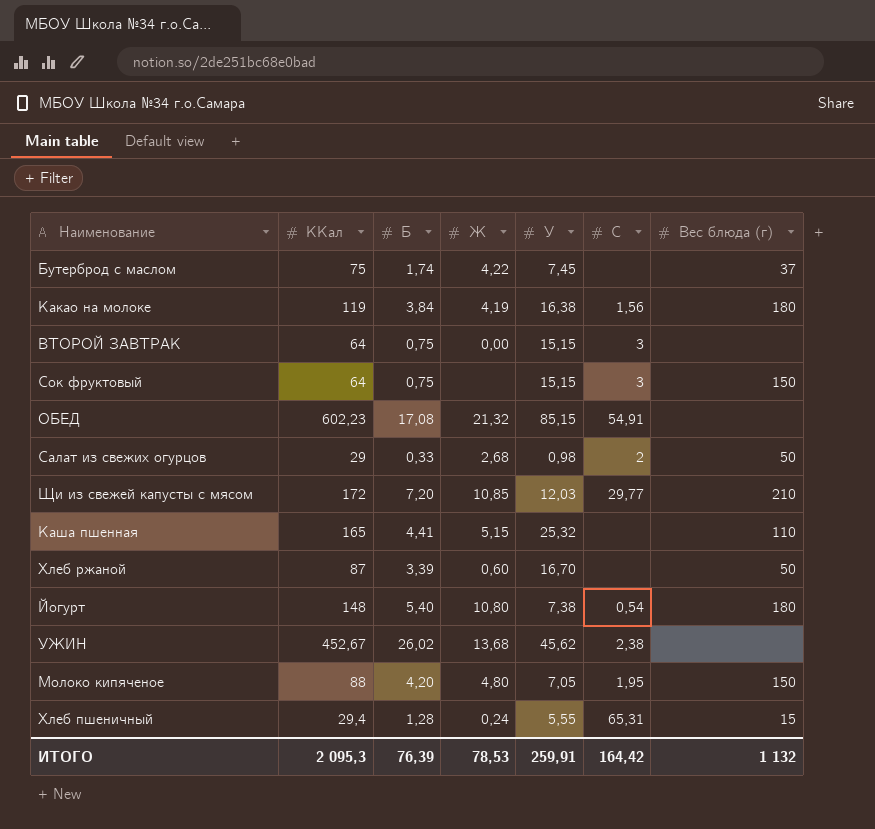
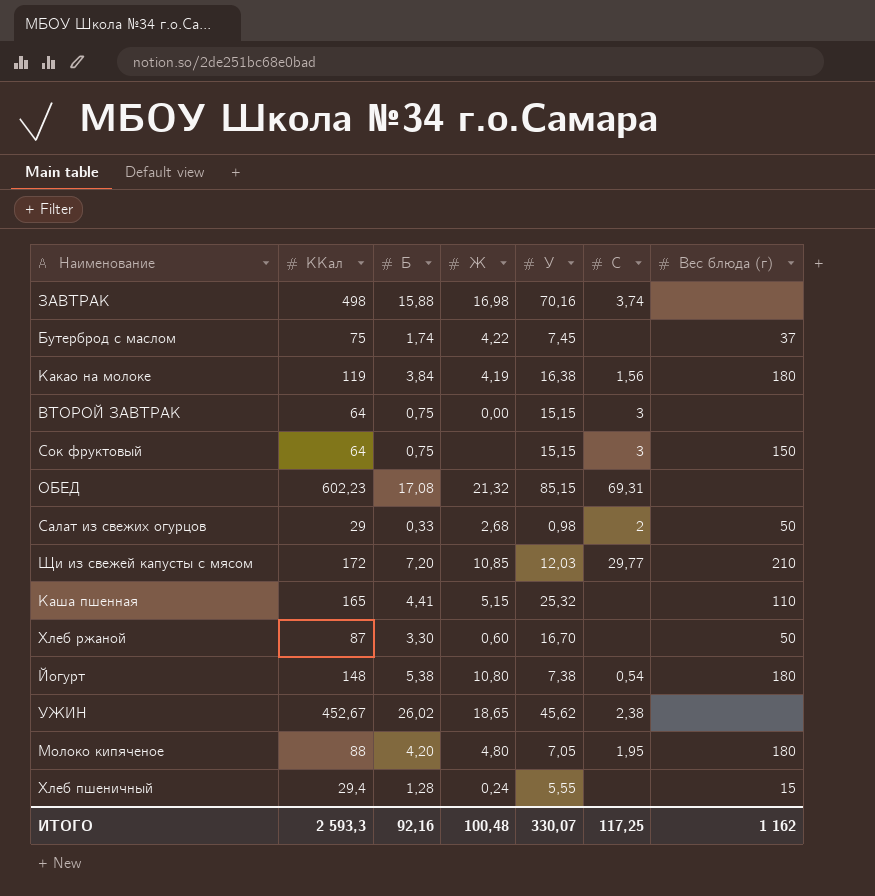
row ЗАВТРАК: none -> 498 | 15,88 | 16,98 | 70,16 | 3,74 | none
ОБЕД | C: 54,91 -> 69,31
Хлеб ржаной | Б: 3,39 -> 3,30
Йогурт | Б: 5,40 -> 5,38
УЖИН | Ж: 13,68 -> 18,65
Молоко кипяченое | Вес блюда (г): 150 -> 180
Хлеб пшеничный | C: 65,31 -> none
ИТОГО | ККал: 2 095,3 -> 2 593,3
ИТОГО | Б: 76,39 -> 92,16
ИТОГО | Ж: 78,53 -> 100,48
ИТОГО | У: 259,91 -> 330,07
ИТОГО | C: 164,42 -> 117,25
ИТОГО | Вес блюда (г): 1 132 -> 1 162

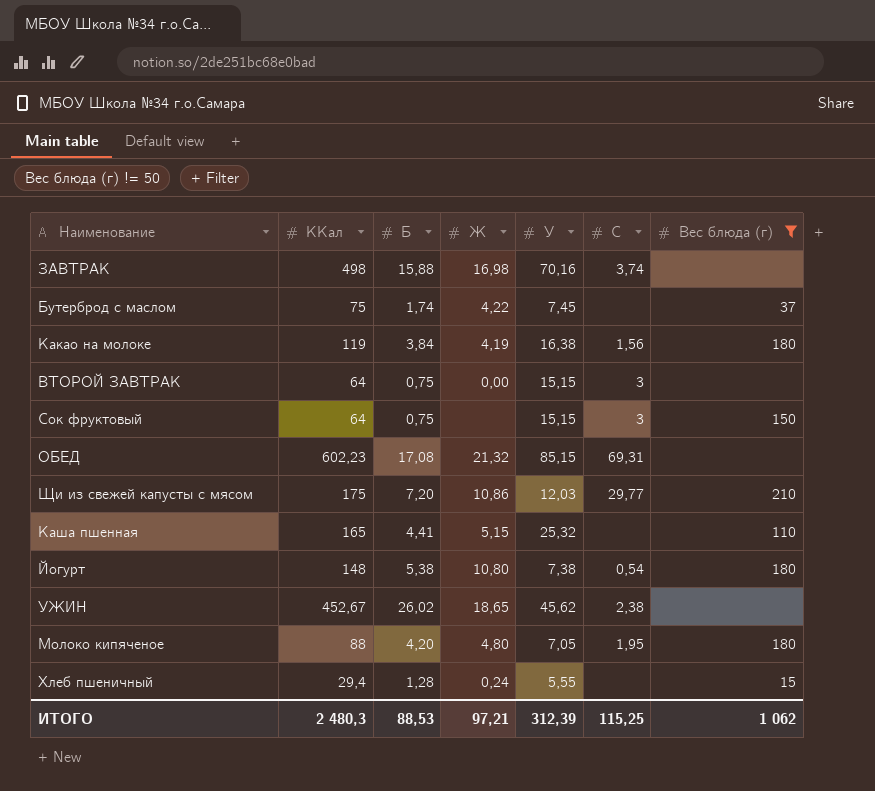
filter: none -> Вес блюда (г) != 50
Щи из свежей капусты с мясом | ККал: 172 -> 175
Щи из свежей капусты с мясом | Ж: 10,85 -> 10,86
ИТОГО | ККал: 2 593,3 -> 2 480,3
ИТОГО | Б: 92,16 -> 88,53
ИТОГО | Ж: 100,48 -> 97,21
ИТОГО | У: 330,07 -> 312,39
ИТОГО | C: 117,25 -> 115,25
ИТОГО | Вес блюда (г): 1 162 -> 1 062

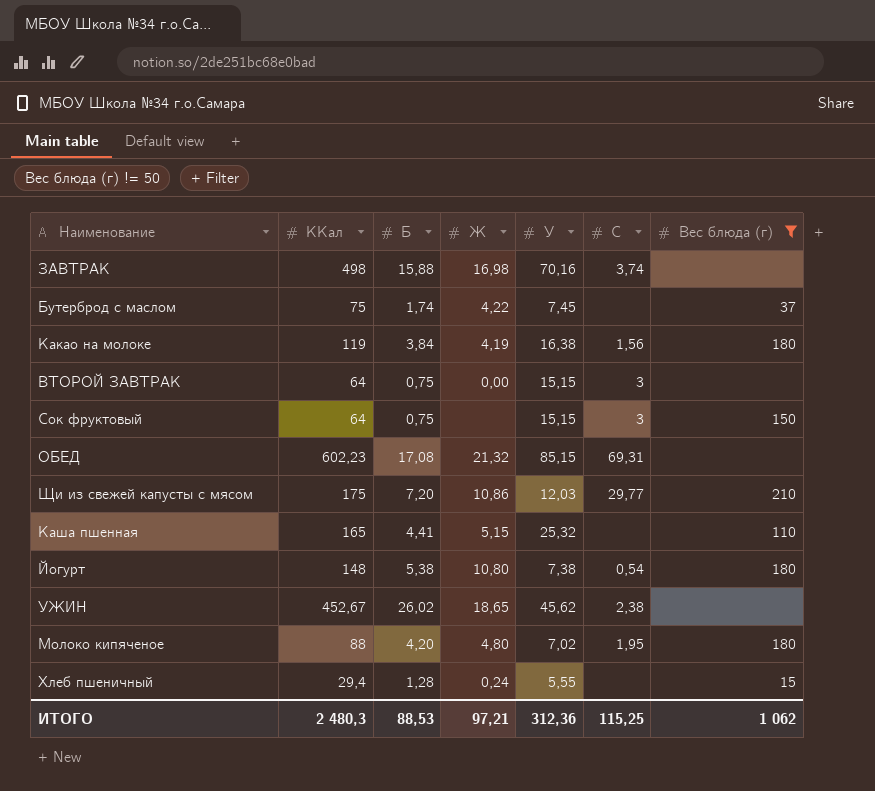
Молоко кипяченое | У: 7,05 -> 7,02
ИТОГО | У: 312,39 -> 312,36

